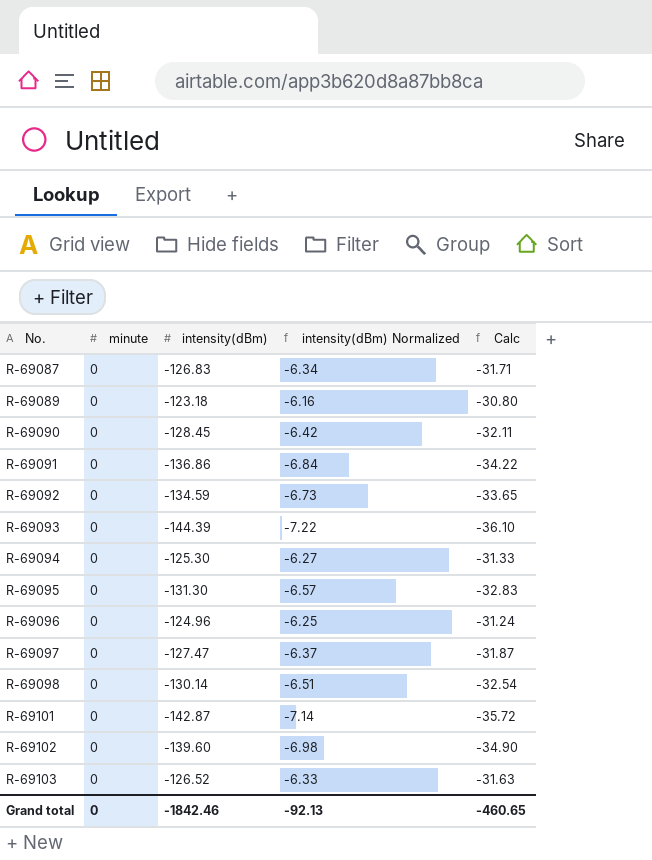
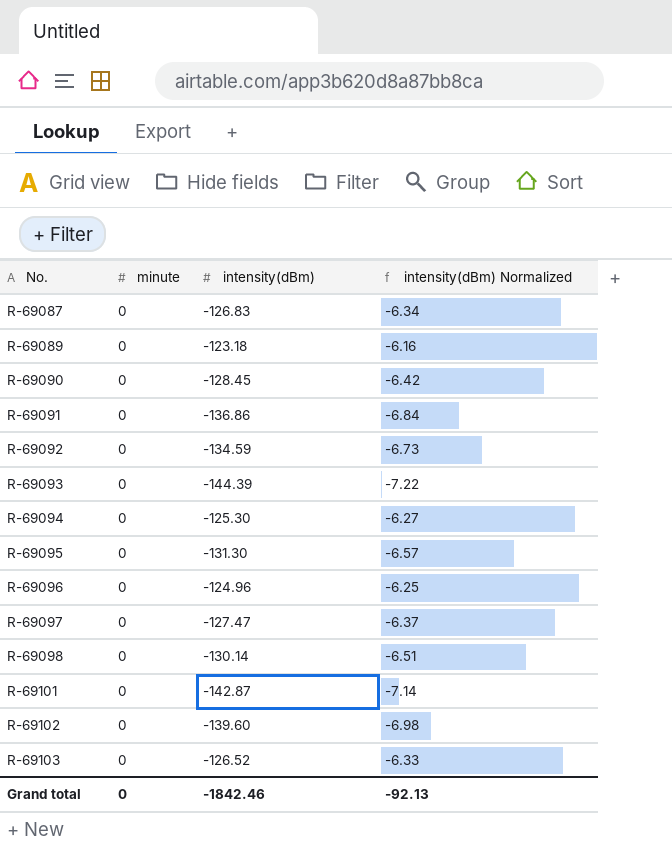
column Calc | formula: [intensity(dBm)] * 0.25 -> none

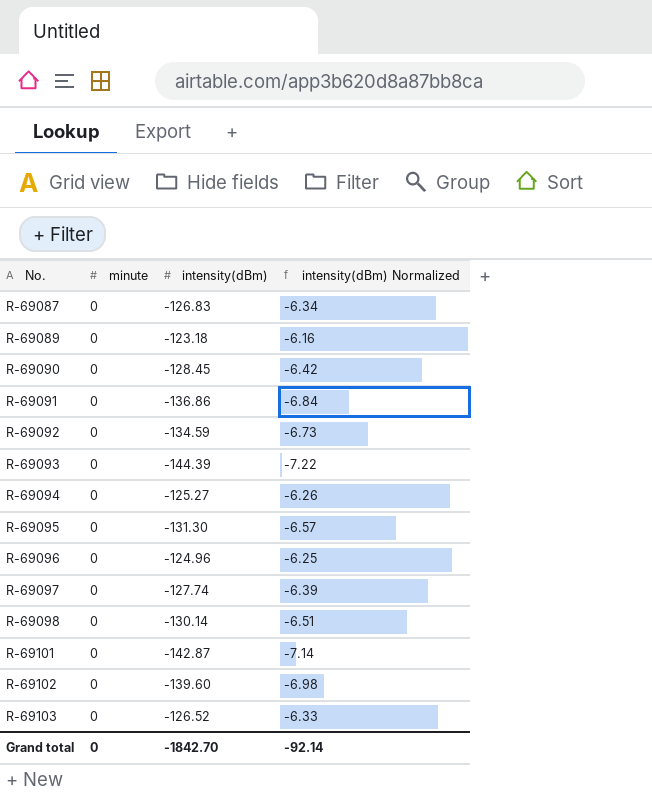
R-69094 | intensity(dBm): -125.30 -> -125.27
R-69094 | intensity(dBm) Normalized: -6.27 -> -6.26
R-69097 | intensity(dBm): -127.47 -> -127.74
R-69097 | intensity(dBm) Normalized: -6.37 -> -6.39
Grand total | intensity(dBm): -1842.46 -> -1842.70
Grand total | intensity(dBm) Normalized: -92.13 -> -92.14

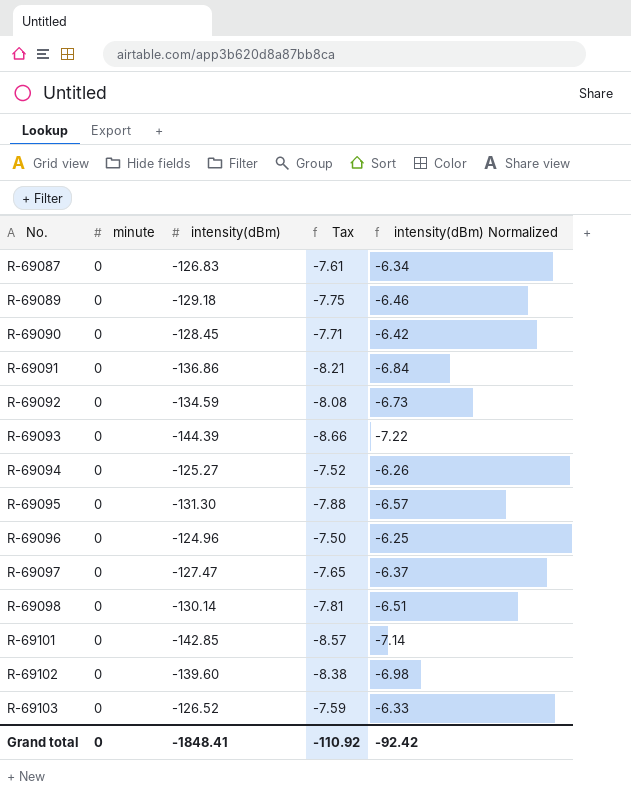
column Tax | formula: none -> [intensity(dBm)] * 0.06
R-69089 | intensity(dBm): -123.18 -> -129.18
R-69089 | intensity(dBm) Normalized: -6.16 -> -6.46
R-69097 | intensity(dBm): -127.74 -> -127.47
R-69097 | intensity(dBm) Normalized: -6.39 -> -6.37
R-69101 | intensity(dBm): -142.87 -> -142.85
Grand total | intensity(dBm): -1842.70 -> -1848.41
Grand total | intensity(dBm) Normalized: -92.14 -> -92.42

